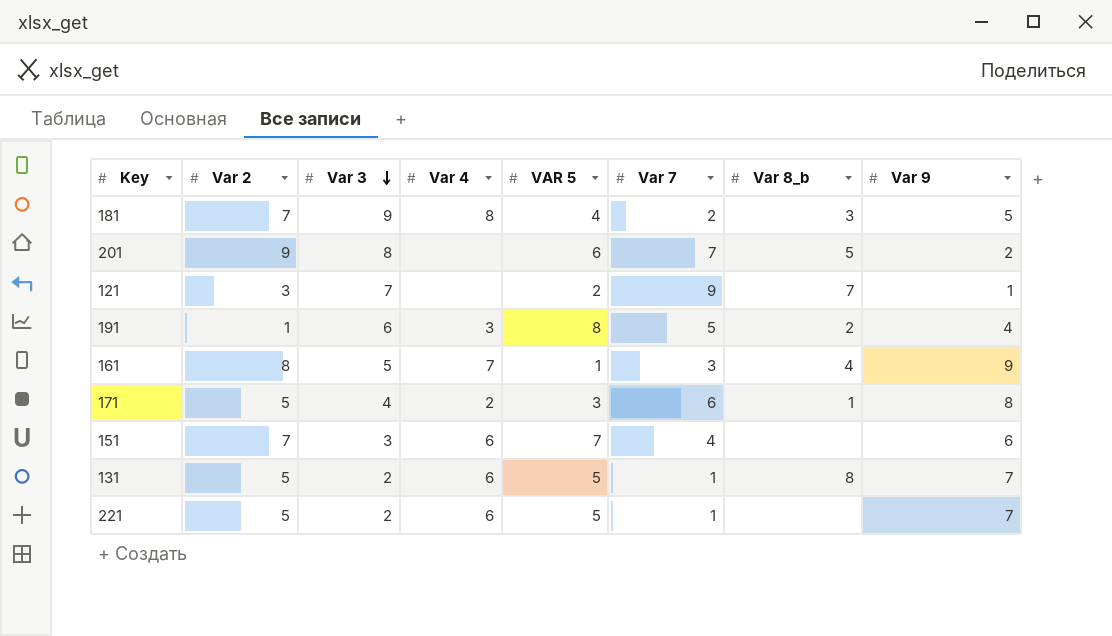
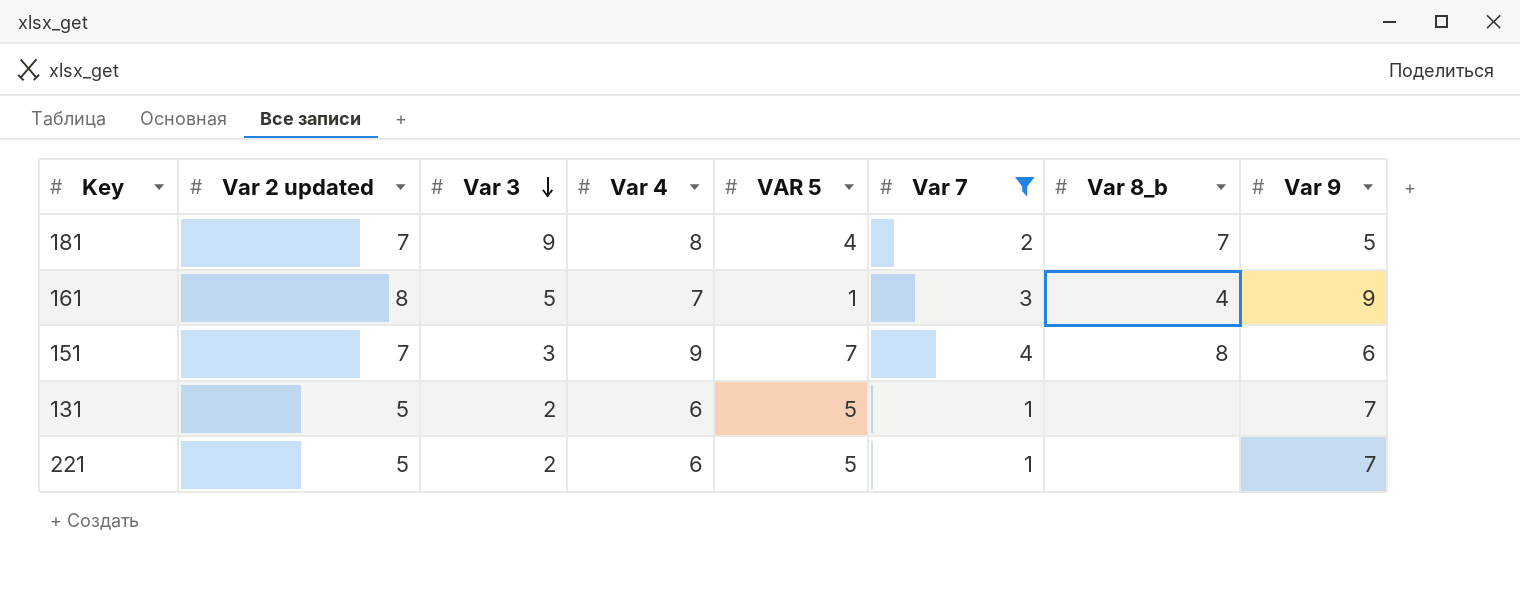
filter: none -> Var 7 <= 4
column name: Var 2 -> Var 2 updated
181 | Var 8_b: 3 -> 7
151 | Var 4: 6 -> 9
151 | Var 8_b: none -> 8
131 | Var 8_b: 8 -> none

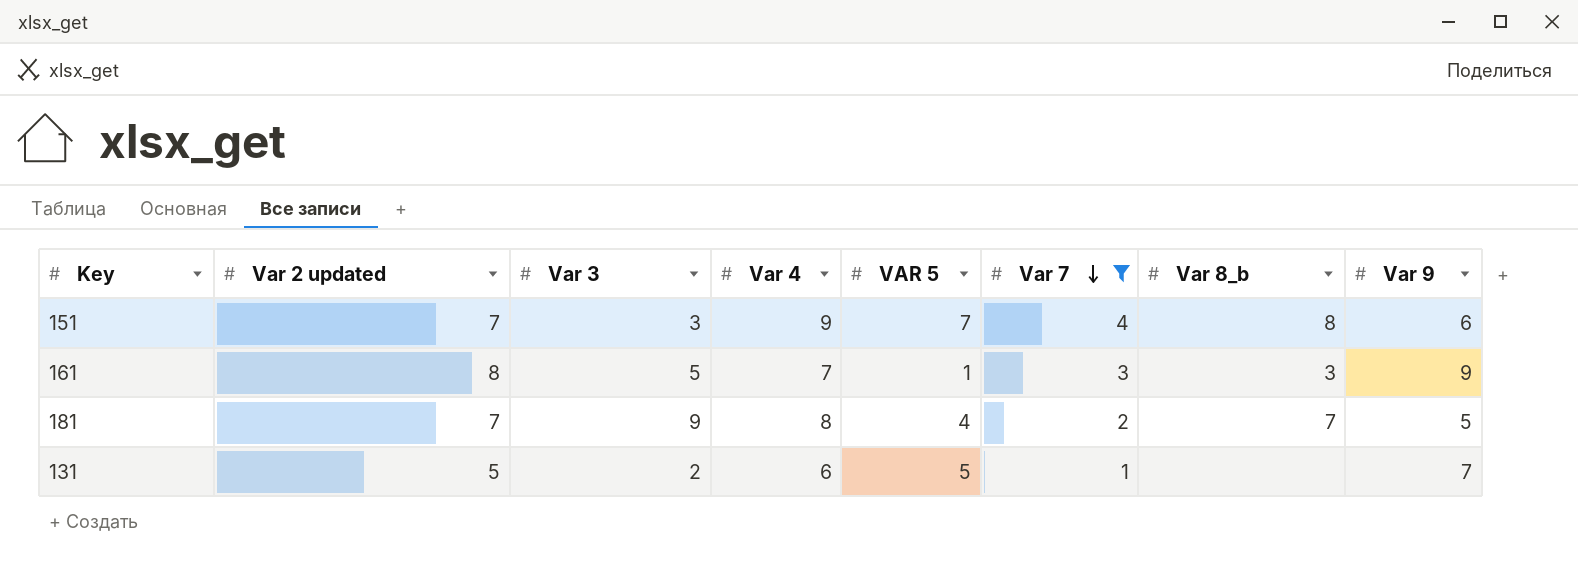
row order: Var 3 descending -> Var 7 descending
row 221: 5 | 2 | 6 | 5 | 1 | none | 7 -> none
161 | Var 8_b: 4 -> 3

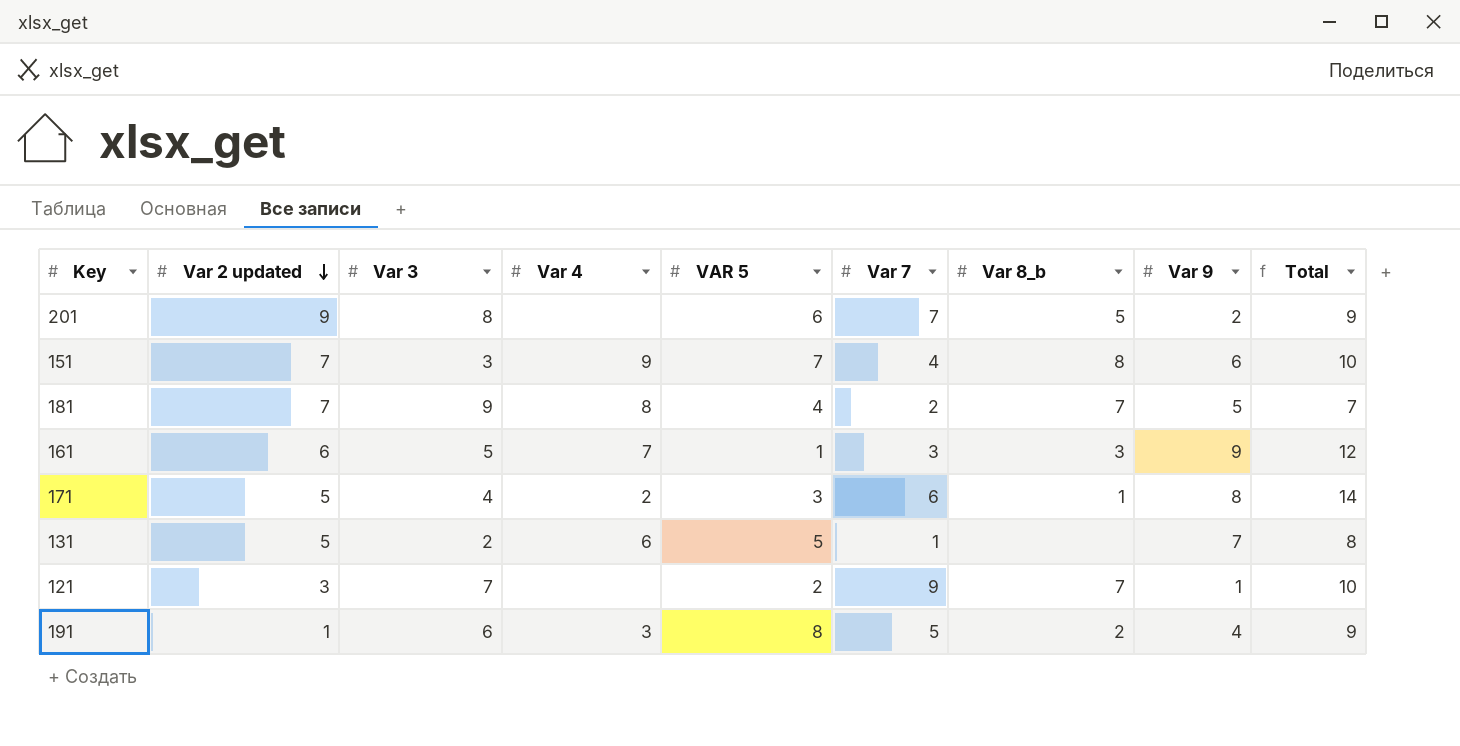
filter: Var 7 <= 4 -> none
row order: Var 7 descending -> Var 2 updated descending
column Total | formula: none -> [Var 7] + [Var 9]
161 | Var 2 updated: 8 -> 6

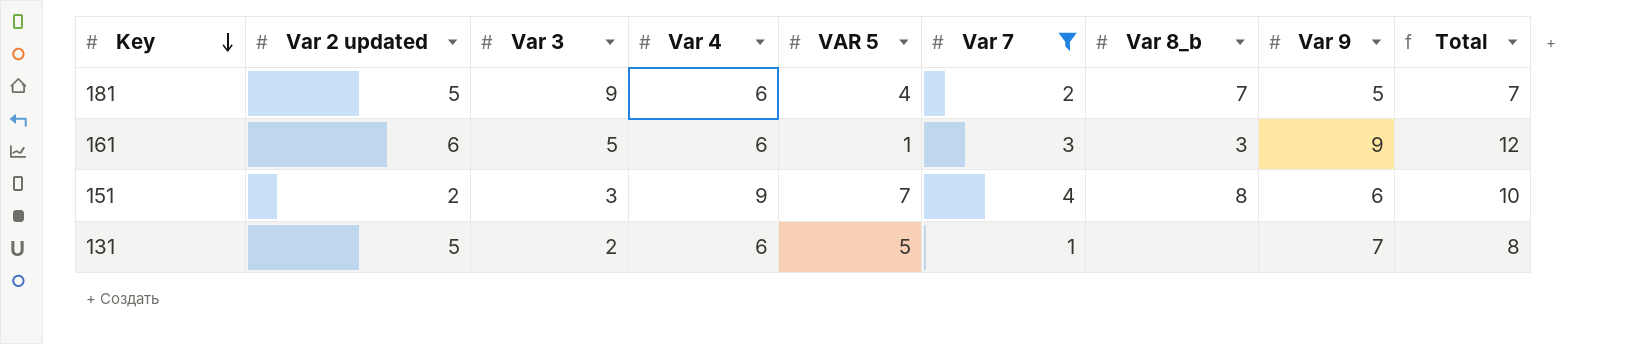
filter: none -> Var 7 <= 4
row order: Var 2 updated descending -> Key descending
181 | Var 2 updated: 7 -> 5
181 | Var 4: 8 -> 6
161 | Var 4: 7 -> 6
151 | Var 2 updated: 7 -> 2

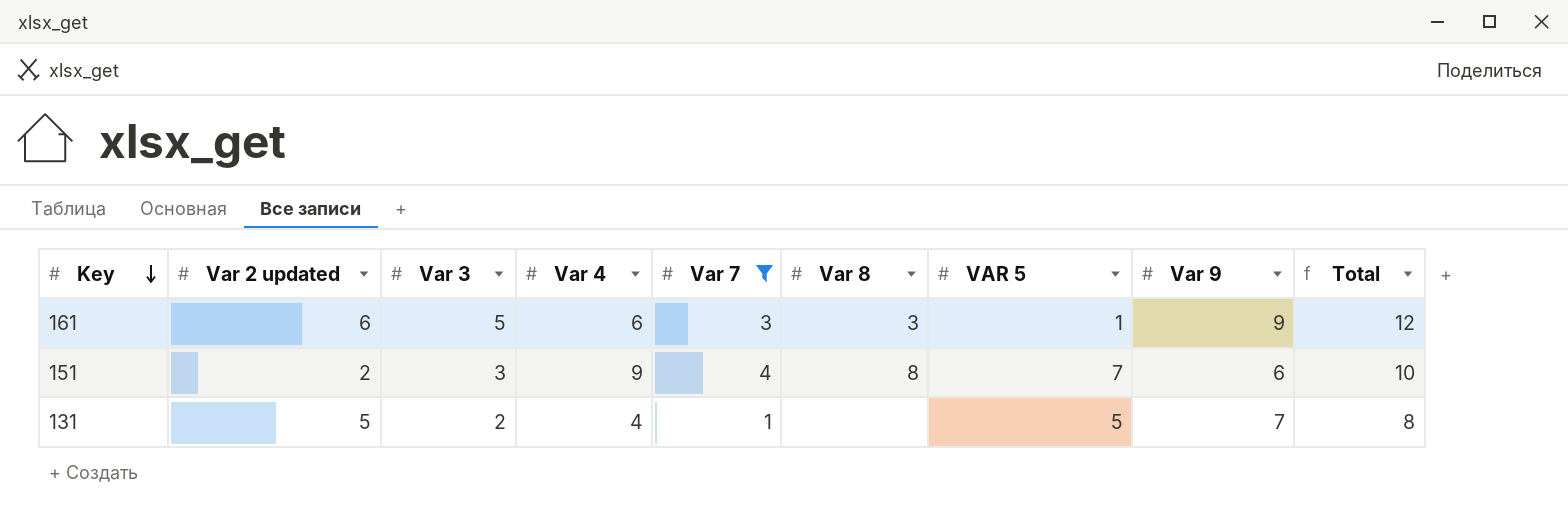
column name: Var 8_b -> Var 8
column VAR 5 | position: 5 -> 7
row 181: 5 | 9 | 6 | 4 | 2 | 7 | 5 | 7 -> none
131 | Var 4: 6 -> 4

